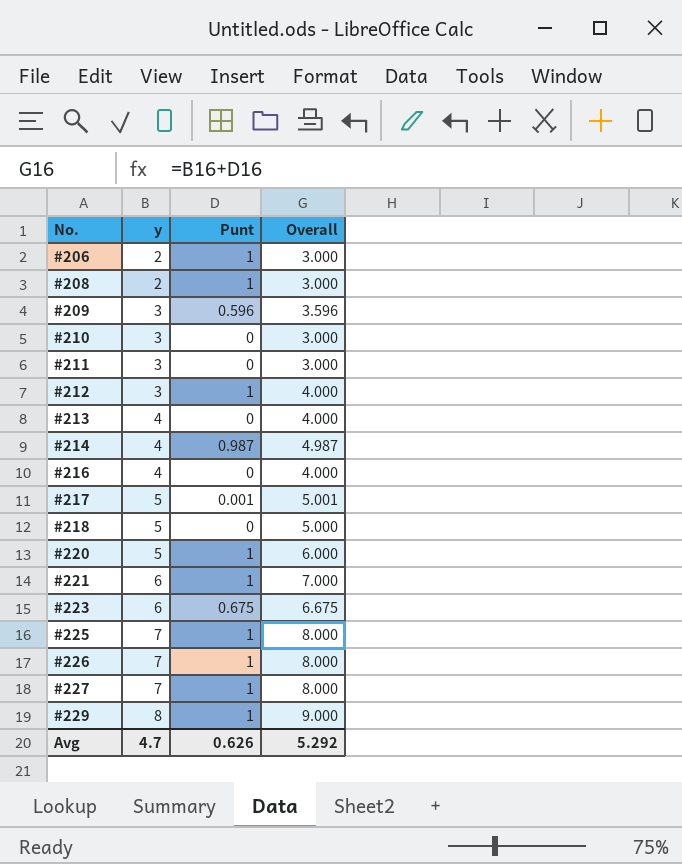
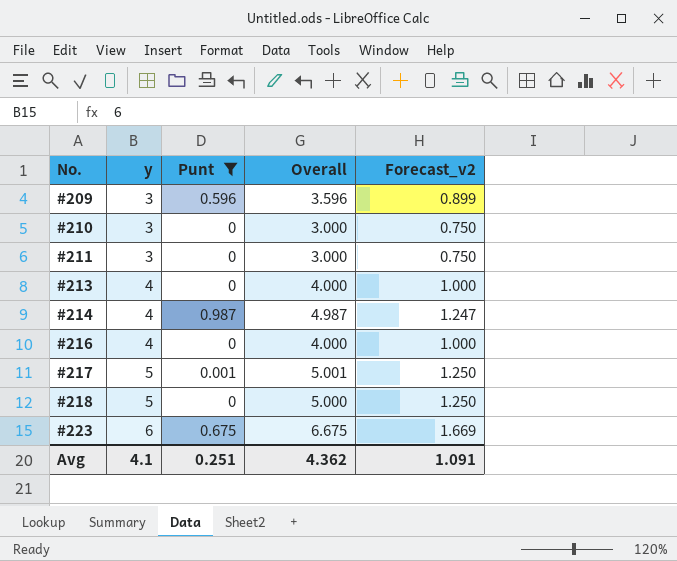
filter: none -> Punt != 1
column Forecast_v2 | formula: none -> [Overall] * 0.25
Avg | y: 4.7 -> 4.1
Avg | Punt: 0.626 -> 0.251
Avg | Overall: 5.292 -> 4.362

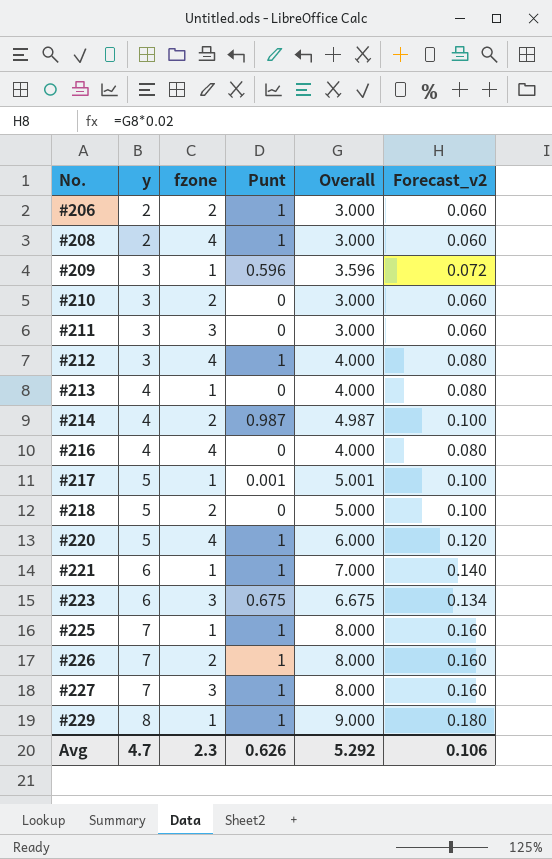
filter: Punt != 1 -> none
column fzone | position: none -> 3
column Forecast_v2 | formula: [Overall] * 0.25 -> [Overall] * 0.02
Avg | y: 4.1 -> 4.7
Avg | Punt: 0.251 -> 0.626
Avg | Overall: 4.362 -> 5.292
Avg | Forecast_v2: 1.091 -> 0.106

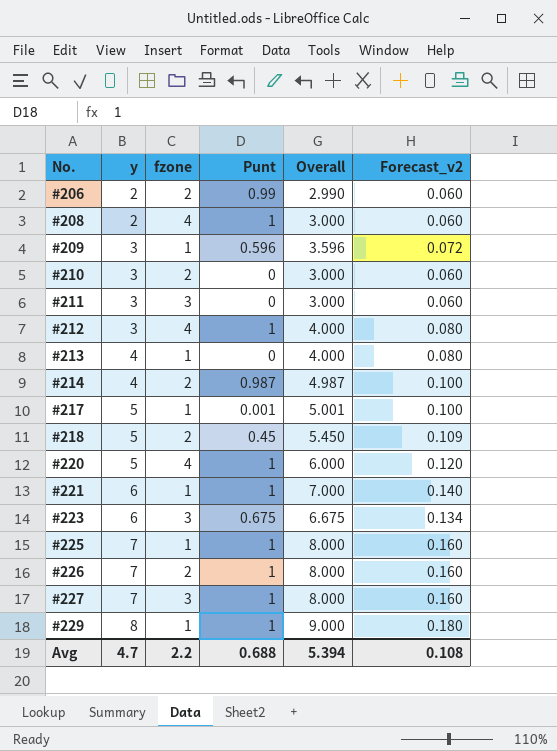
row #216: 4 | 4 | 0 | 4.000 | 0.080 -> none
#206 | Punt: 1 -> 0.99
#206 | Overall: 3.000 -> 2.990
#218 | Punt: 0 -> 0.45
#218 | Overall: 5.000 -> 5.450
#218 | Forecast_v2: 0.100 -> 0.109
Avg | fzone: 2.3 -> 2.2
Avg | Punt: 0.626 -> 0.688
Avg | Overall: 5.292 -> 5.394
Avg | Forecast_v2: 0.106 -> 0.108

